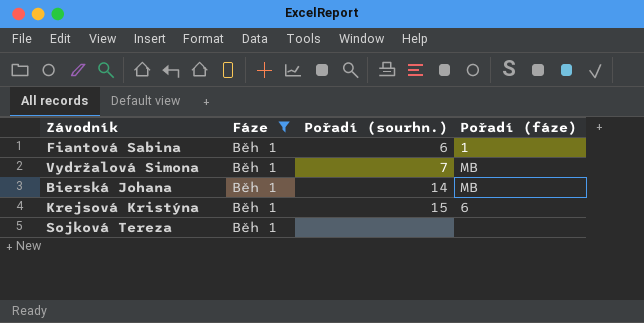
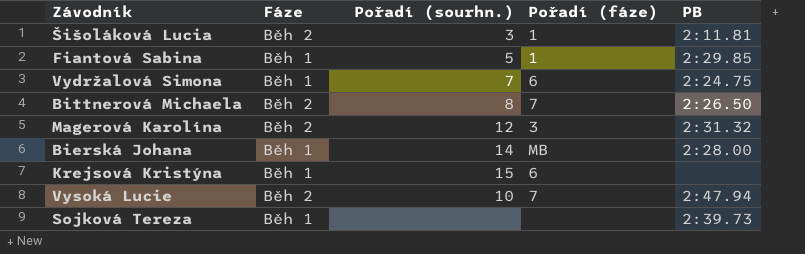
filter: Fáze = Běh 1 -> none
column PB | position: none -> 5
Fiantová Sabina | Pořadí (sourhn.): 6 -> 5
Vydržalová Simona | Pořadí (fáze): MB -> 6

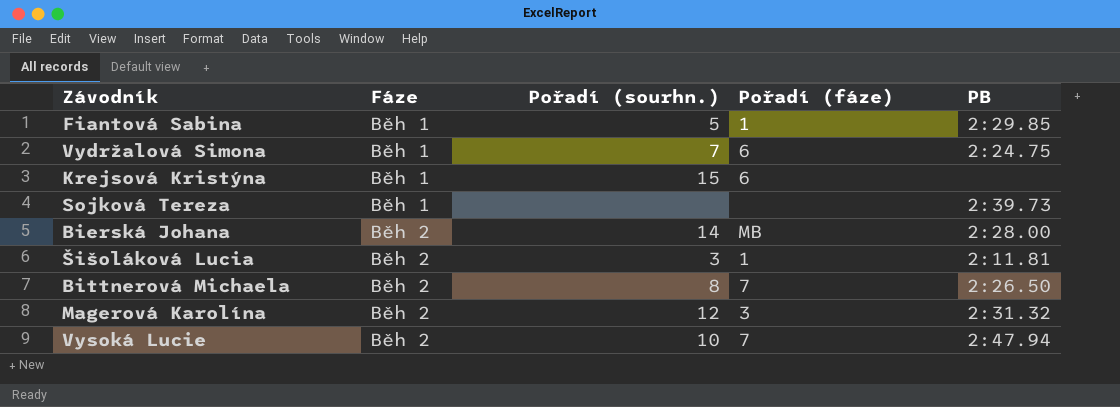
row order: none -> Fáze ascending
Bierská Johana | Fáze: Běh 1 -> Běh 2

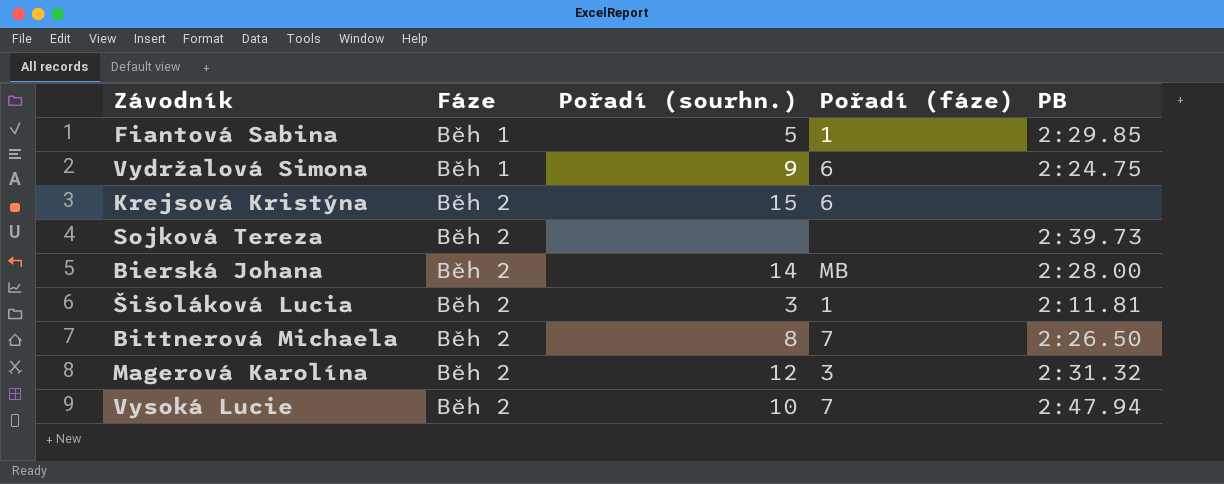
Vydržalová Simona | Pořadí (sourhn.): 7 -> 9
Krejsová Kristýna | Fáze: Běh 1 -> Běh 2
Sojková Tereza | Fáze: Běh 1 -> Běh 2

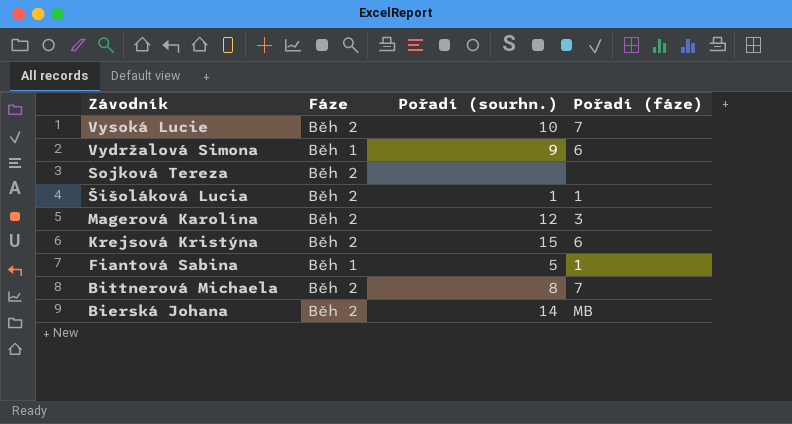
row order: Fáze ascending -> Závodník descending
column PB | position: 5 -> none
Šišoláková Lucia | Pořadí (sourhn.): 3 -> 1

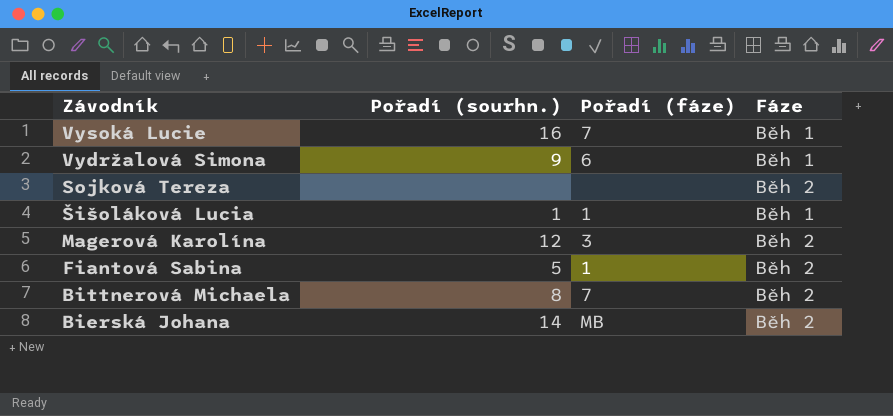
column Fáze | position: 2 -> 4
row Krejsová Kristýna: Běh 2 | 15 | 6 -> none
Vysoká Lucie | Pořadí (sourhn.): 10 -> 16
Vysoká Lucie | Fáze: Běh 2 -> Běh 1
Šišoláková Lucia | Fáze: Běh 2 -> Běh 1
Fiantová Sabina | Fáze: Běh 1 -> Běh 2

